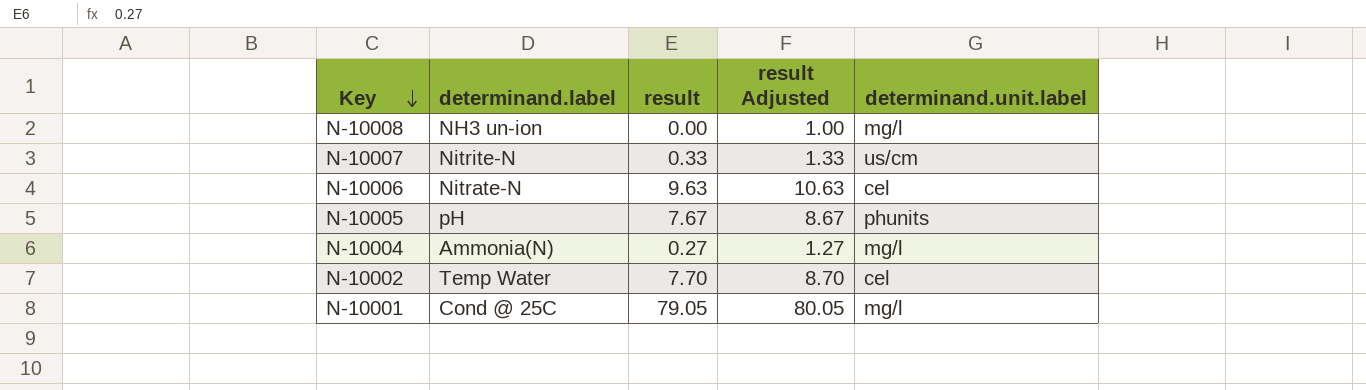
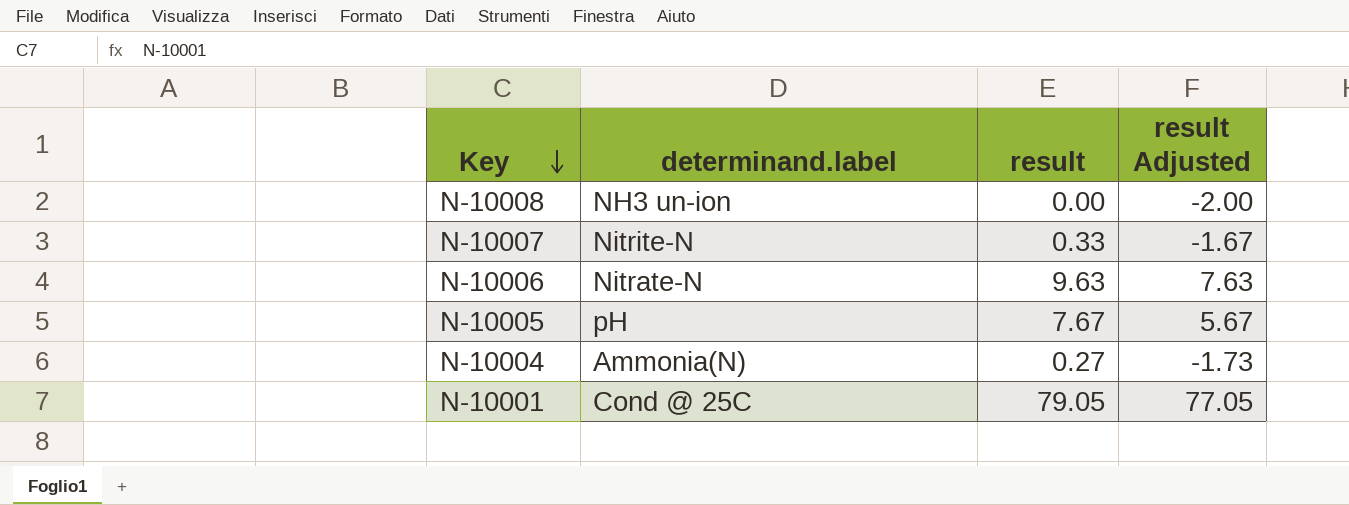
column determinand.unit.label | position: 5 -> none
column result Adjusted | formula: [result] + 1 -> [result] - 2
row N-10002: Temp Water | 7.70 | 8.70 | cel -> none

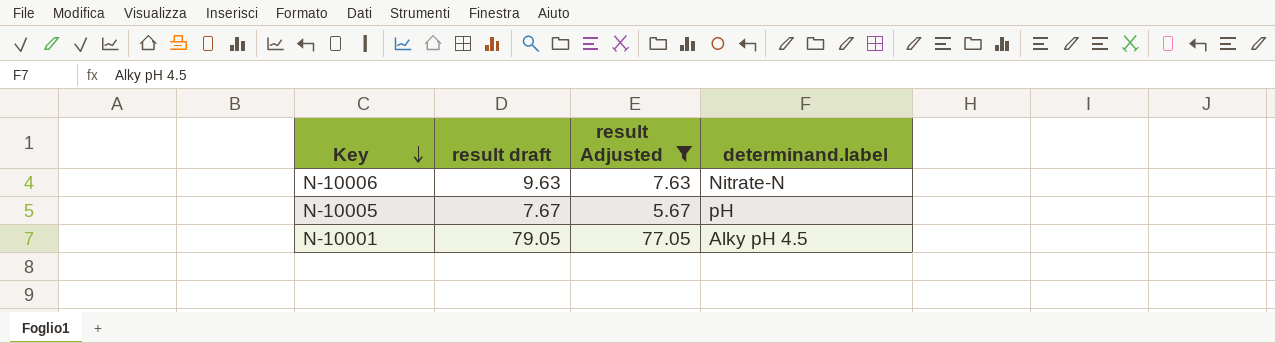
filter: none -> result Adjusted >= 5.67
column name: result -> result draft
column determinand.label | position: 2 -> 4
N-10001 | determinand.label: Cond @ 25C -> Alky pH 4.5

